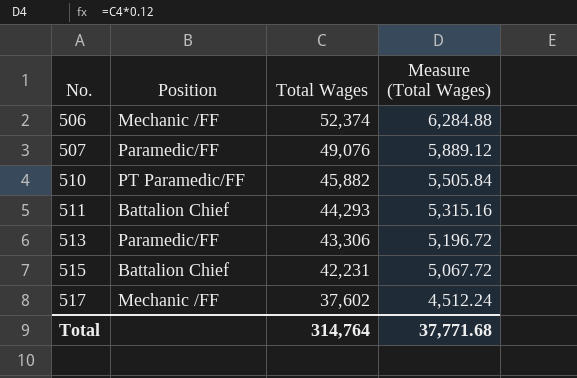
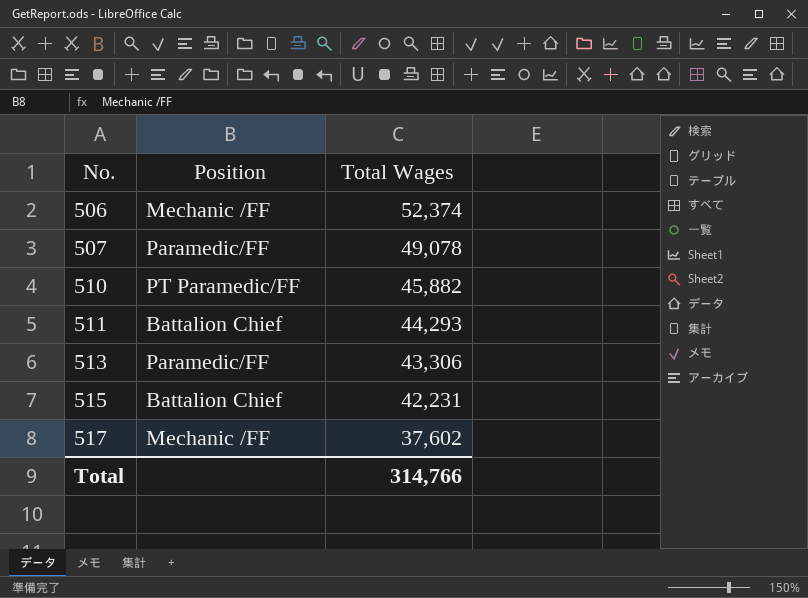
column Measure (Total Wages) | formula: [Total Wages] * 0.12 -> none
507 | Total Wages: 49,076 -> 49,078
Total | Total Wages: 314,764 -> 314,766

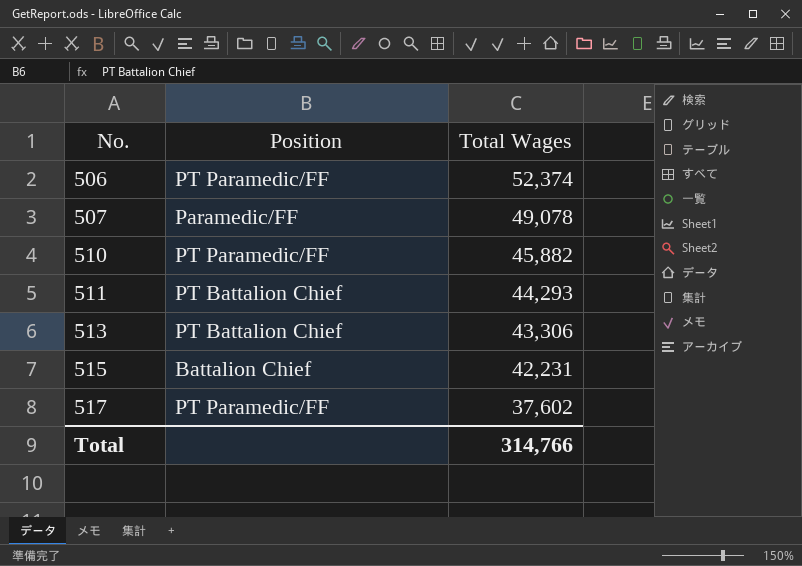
506 | Position: Mechanic /FF -> PT Paramedic/FF
511 | Position: Battalion Chief -> PT Battalion Chief
513 | Position: Paramedic/FF -> PT Battalion Chief
517 | Position: Mechanic /FF -> PT Paramedic/FF

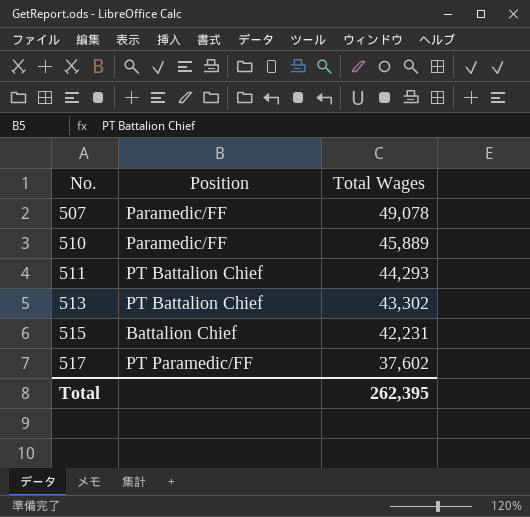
row 506: PT Paramedic/FF | 52,374 -> none
510 | Position: PT Paramedic/FF -> Paramedic/FF
510 | Total Wages: 45,882 -> 45,889
513 | Total Wages: 43,306 -> 43,302
Total | Total Wages: 314,766 -> 262,395

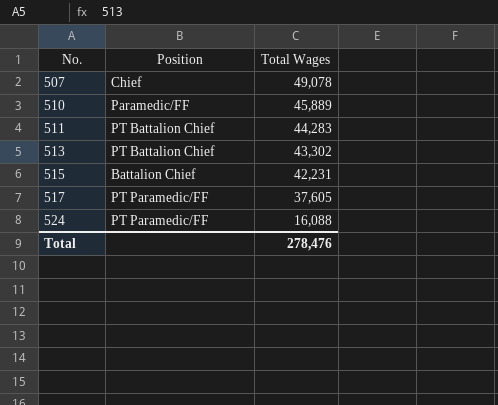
507 | Position: Paramedic/FF -> Chief
511 | Total Wages: 44,293 -> 44,283
517 | Total Wages: 37,602 -> 37,605
row 524: none -> PT Paramedic/FF | 16,088
Total | Total Wages: 262,395 -> 278,476

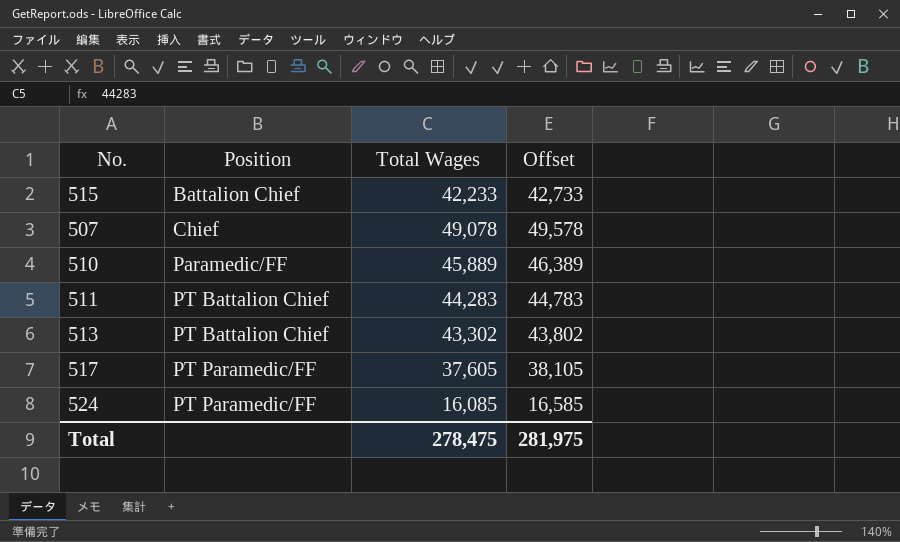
row order: No. ascending -> Position ascending
column Offset | formula: none -> [Total Wages] + 500
515 | Total Wages: 42,231 -> 42,233
524 | Total Wages: 16,088 -> 16,085
Total | Total Wages: 278,476 -> 278,475

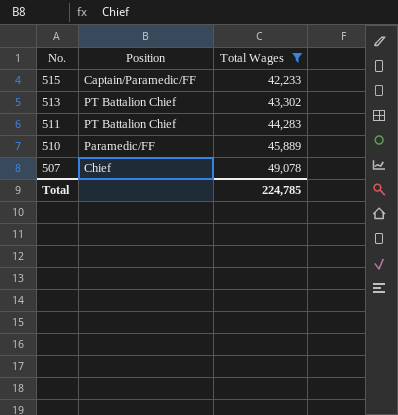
filter: none -> Total Wages >= 42,233
row order: Position ascending -> No. descending
column Offset | formula: [Total Wages] + 500 -> none
515 | Position: Battalion Chief -> Captain/Paramedic/FF
Total | Total Wages: 278,475 -> 224,785

